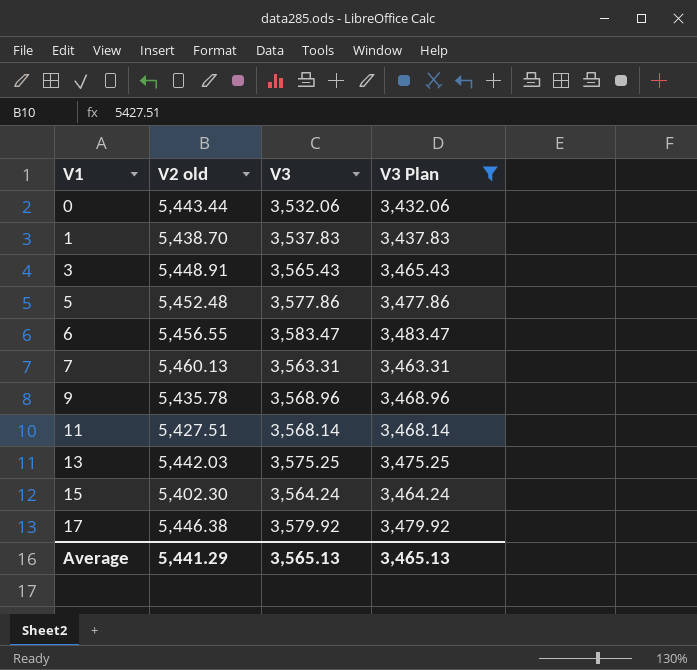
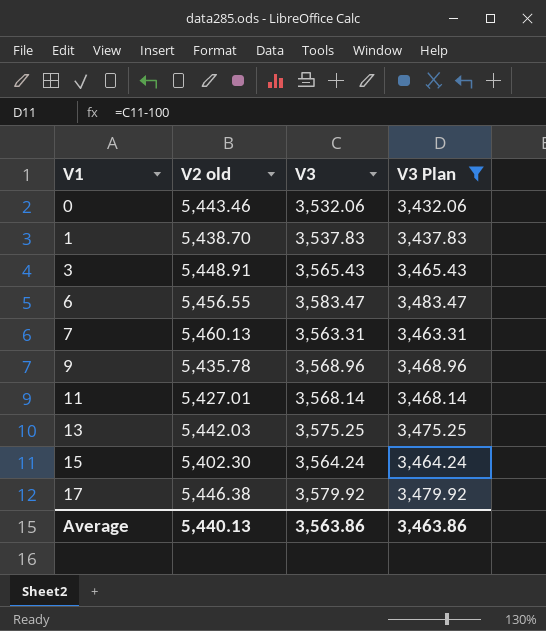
row 5: 5,452.48 | 3,577.86 | 3,477.86 -> none
0 | V2 old: 5,443.44 -> 5,443.46
11 | V2 old: 5,427.51 -> 5,427.01
Average | V2 old: 5,441.29 -> 5,440.13
Average | V3: 3,565.13 -> 3,563.86
Average | V3 Plan: 3,465.13 -> 3,463.86

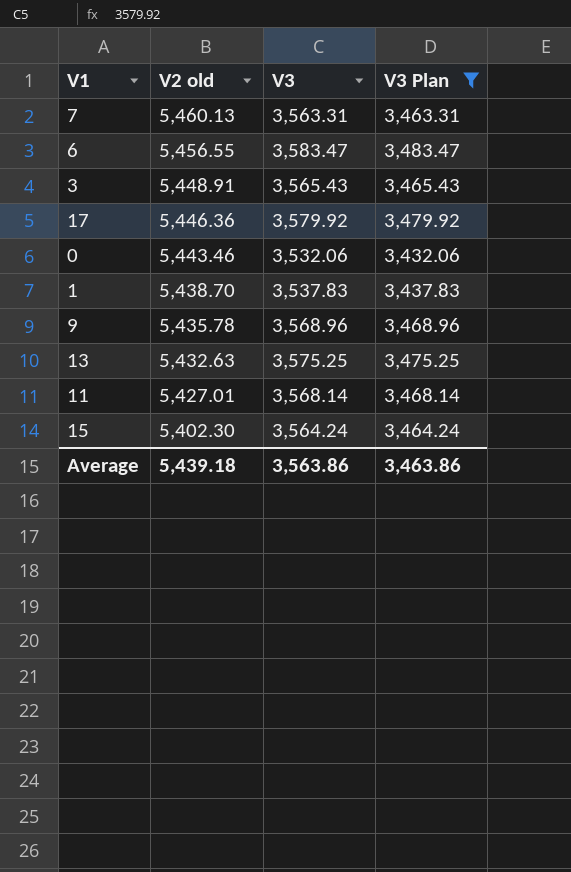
row order: V1 ascending -> V2 old descending
17 | V2 old: 5,446.38 -> 5,446.36
13 | V2 old: 5,442.03 -> 5,432.63
Average | V2 old: 5,440.13 -> 5,439.18

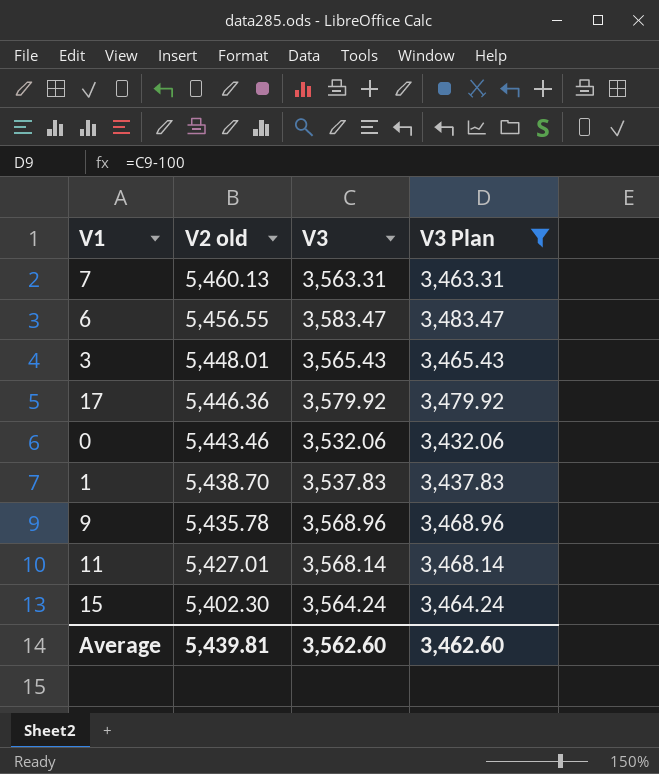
row 13: 5,432.63 | 3,575.25 | 3,475.25 -> none
3 | V2 old: 5,448.91 -> 5,448.01
Average | V2 old: 5,439.18 -> 5,439.81
Average | V3: 3,563.86 -> 3,562.60
Average | V3 Plan: 3,463.86 -> 3,462.60

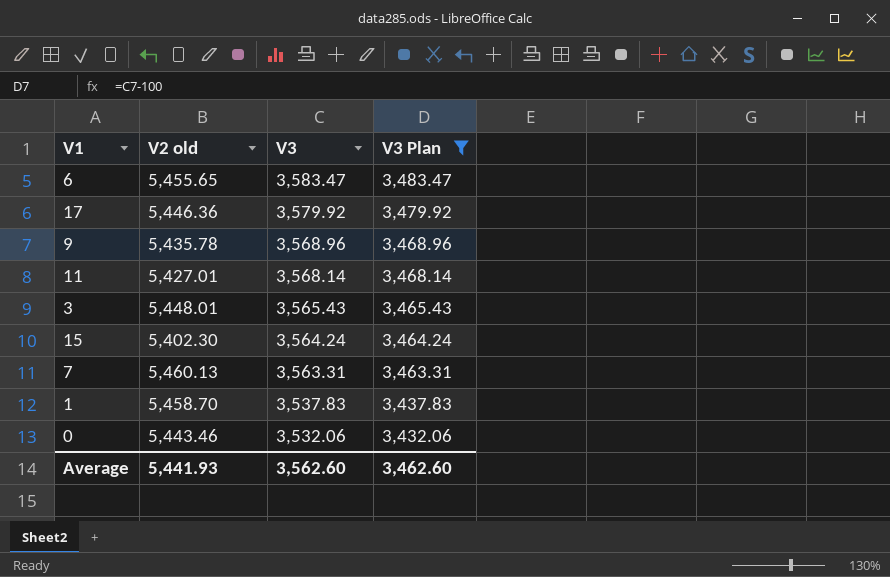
row order: V2 old descending -> V3 descending
6 | V2 old: 5,456.55 -> 5,455.65
1 | V2 old: 5,438.70 -> 5,458.70
Average | V2 old: 5,439.81 -> 5,441.93

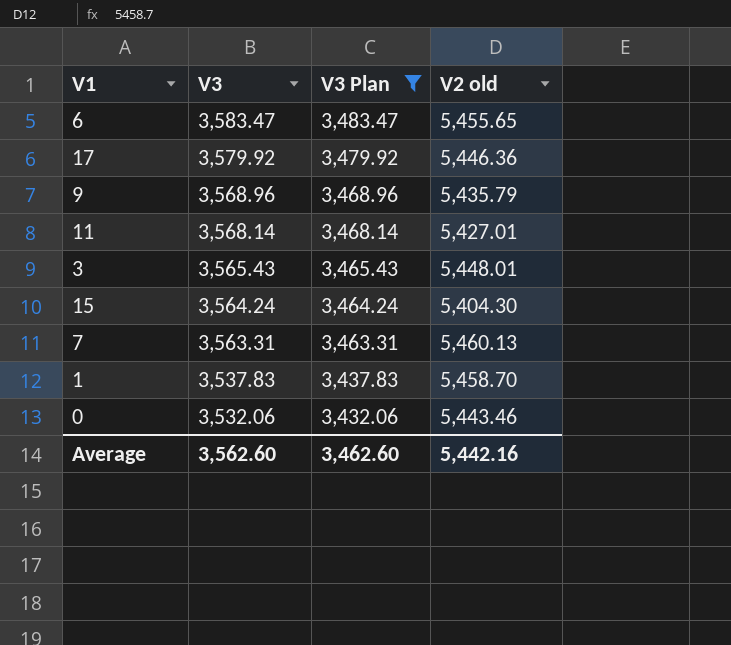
column V2 old | position: 2 -> 4
9 | V2 old: 5,435.78 -> 5,435.79
15 | V2 old: 5,402.30 -> 5,404.30
Average | V2 old: 5,441.93 -> 5,442.16

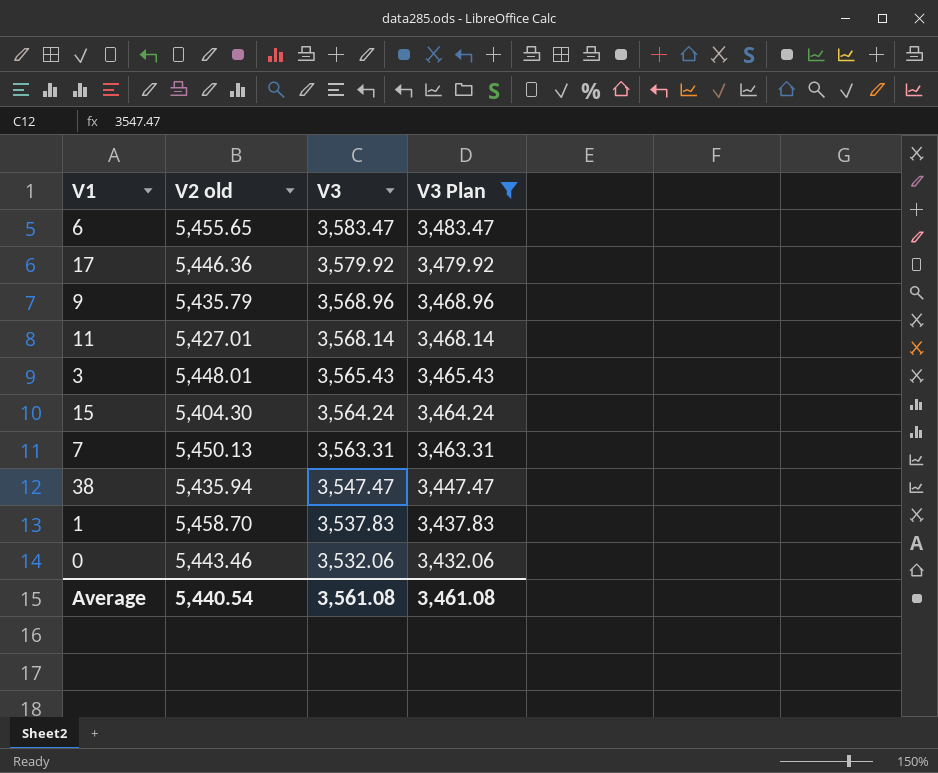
column V2 old | position: 4 -> 2
7 | V2 old: 5,460.13 -> 5,450.13
row 38: none -> 5,435.94 | 3,547.47 | 3,447.47
Average | V2 old: 5,442.16 -> 5,440.54
Average | V3: 3,562.60 -> 3,561.08
Average | V3 Plan: 3,462.60 -> 3,461.08

